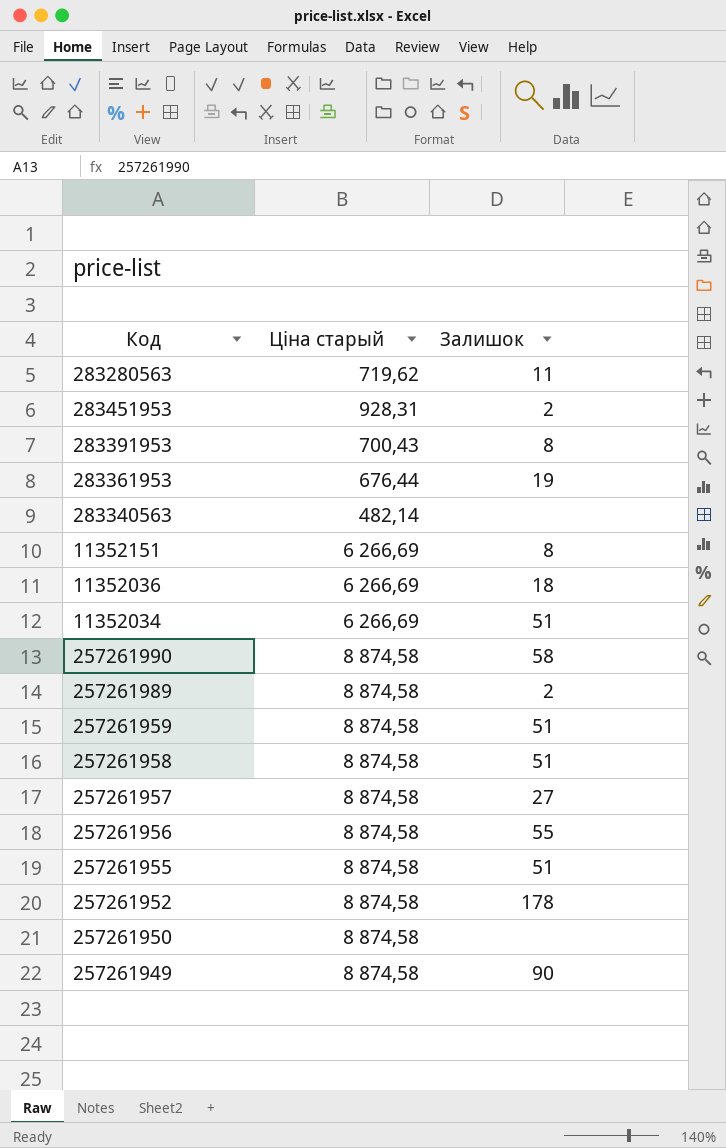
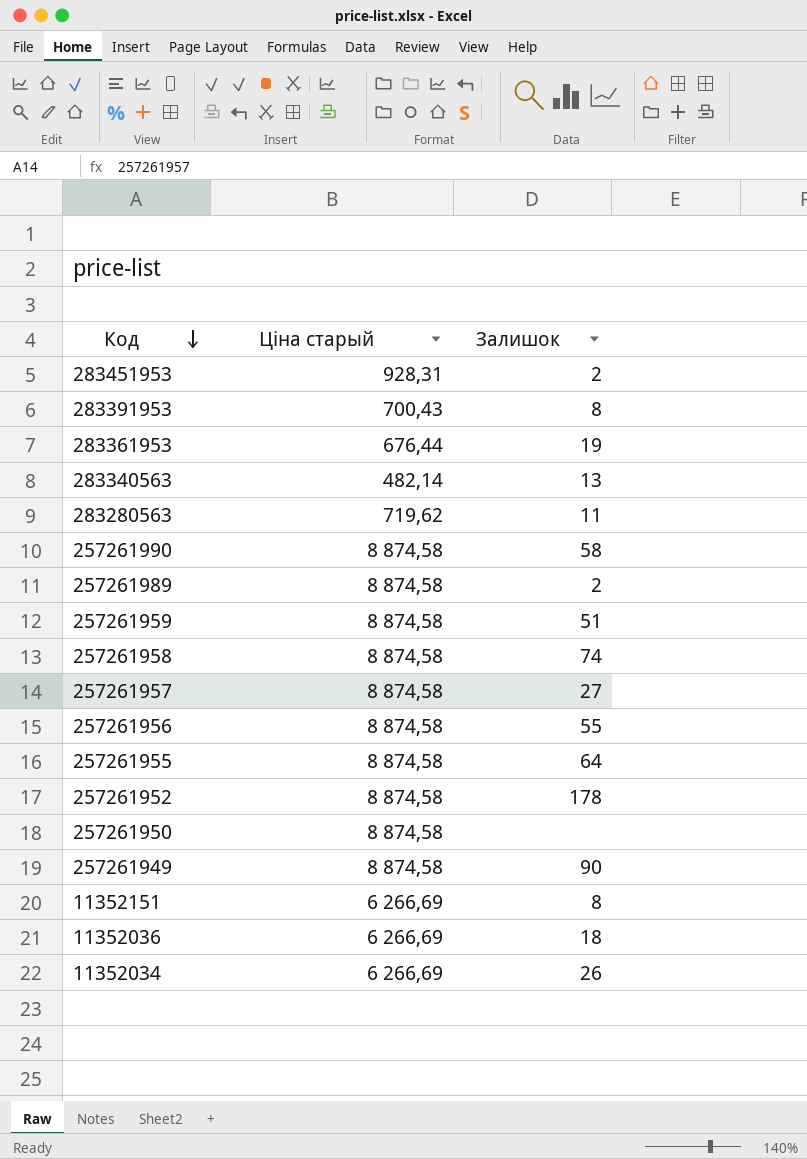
row order: none -> Код descending
283340563 | Залишок: none -> 13
257261958 | Залишок: 51 -> 74
257261955 | Залишок: 51 -> 64
11352034 | Залишок: 51 -> 26

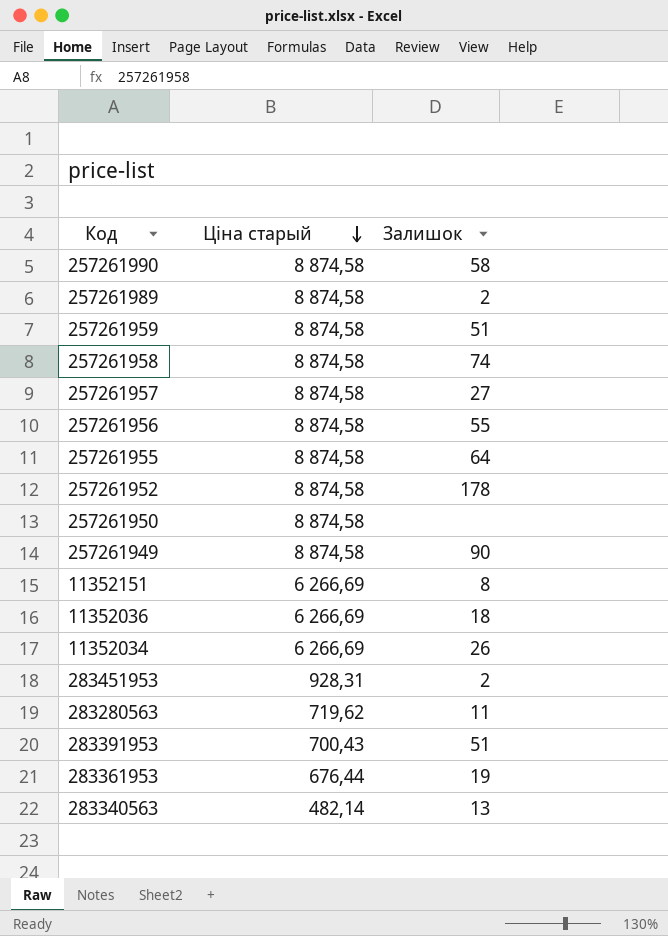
row order: Код descending -> Ціна старый descending
283391953 | Залишок: 8 -> 51

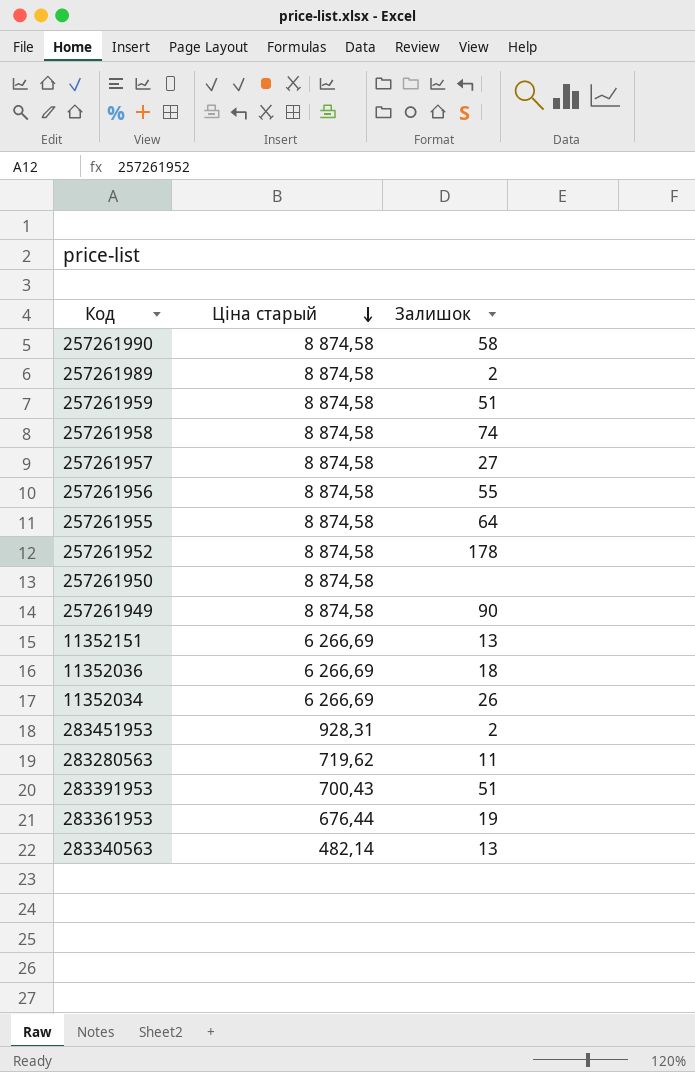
11352151 | Залишок: 8 -> 13

